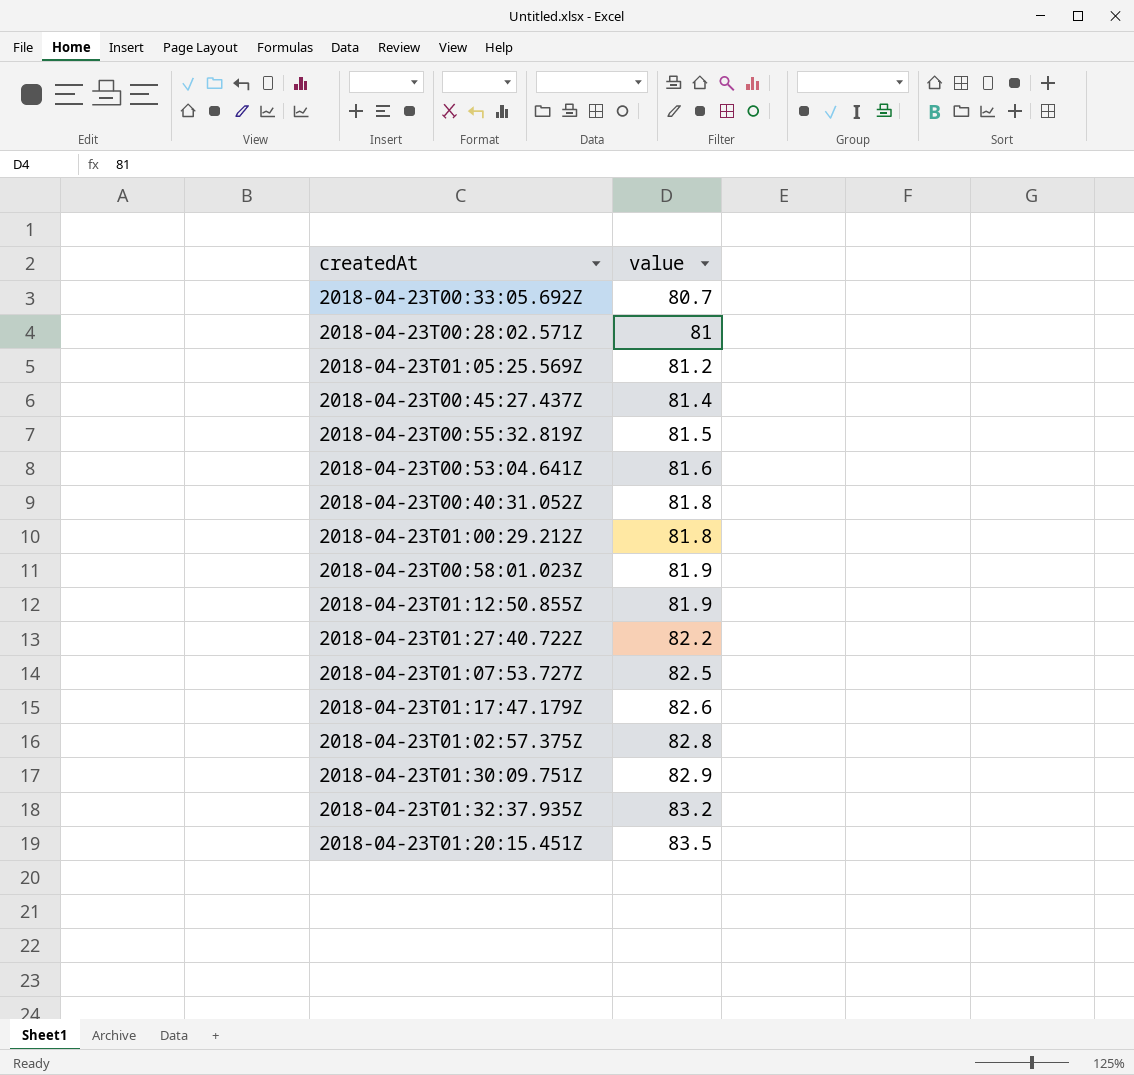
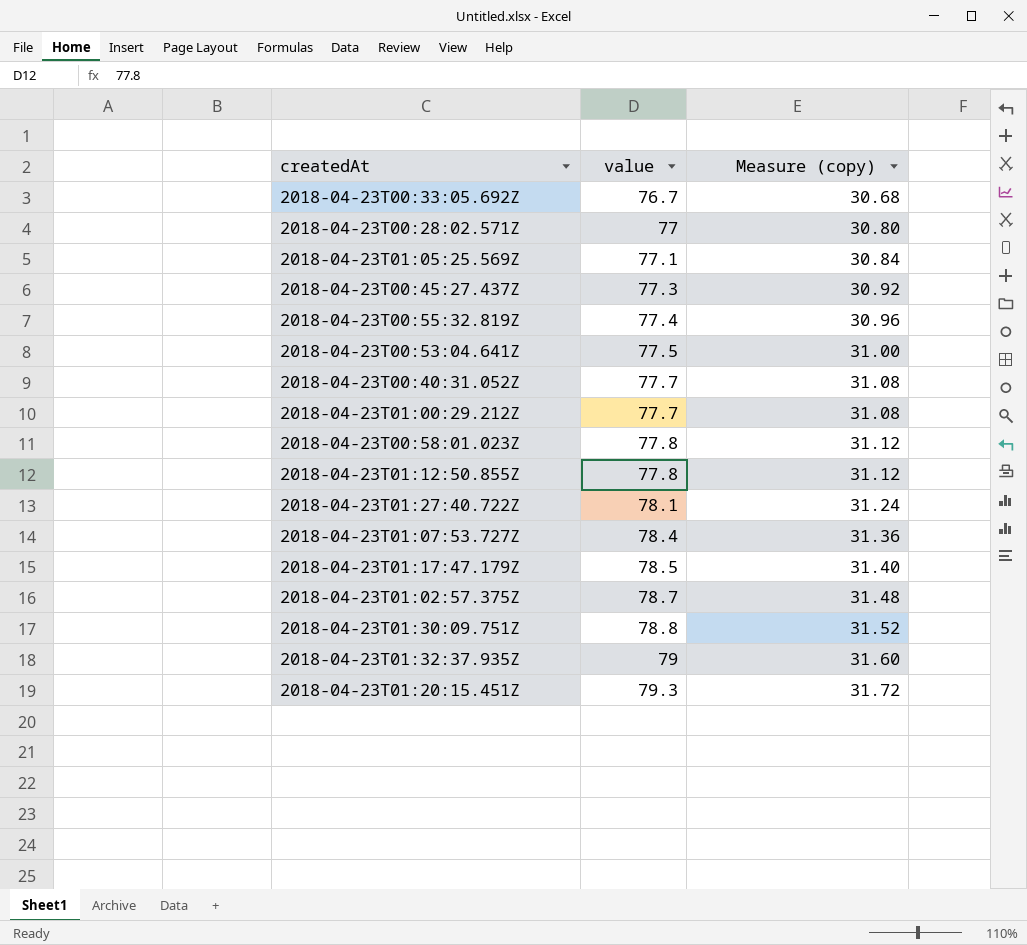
column Measure (copy) | formula: none -> [value] * 0.4
2018-04-23T00:33:05.692Z | value: 80.7 -> 76.7
2018-04-23T00:28:02.571Z | value: 81 -> 77
2018-04-23T01:05:25.569Z | value: 81.2 -> 77.1
2018-04-23T00:45:27.437Z | value: 81.4 -> 77.3
2018-04-23T00:55:32.819Z | value: 81.5 -> 77.4
2018-04-23T00:53:04.641Z | value: 81.6 -> 77.5
2018-04-23T00:40:31.052Z | value: 81.8 -> 77.7
2018-04-23T01:00:29.212Z | value: 81.8 -> 77.7
2018-04-23T00:58:01.023Z | value: 81.9 -> 77.8
2018-04-23T01:12:50.855Z | value: 81.9 -> 77.8
2018-04-23T01:27:40.722Z | value: 82.2 -> 78.1
2018-04-23T01:07:53.727Z | value: 82.5 -> 78.4
2018-04-23T01:17:47.179Z | value: 82.6 -> 78.5
2018-04-23T01:02:57.375Z | value: 82.8 -> 78.7
2018-04-23T01:30:09.751Z | value: 82.9 -> 78.8
2018-04-23T01:32:37.935Z | value: 83.2 -> 79
2018-04-23T01:20:15.451Z | value: 83.5 -> 79.3

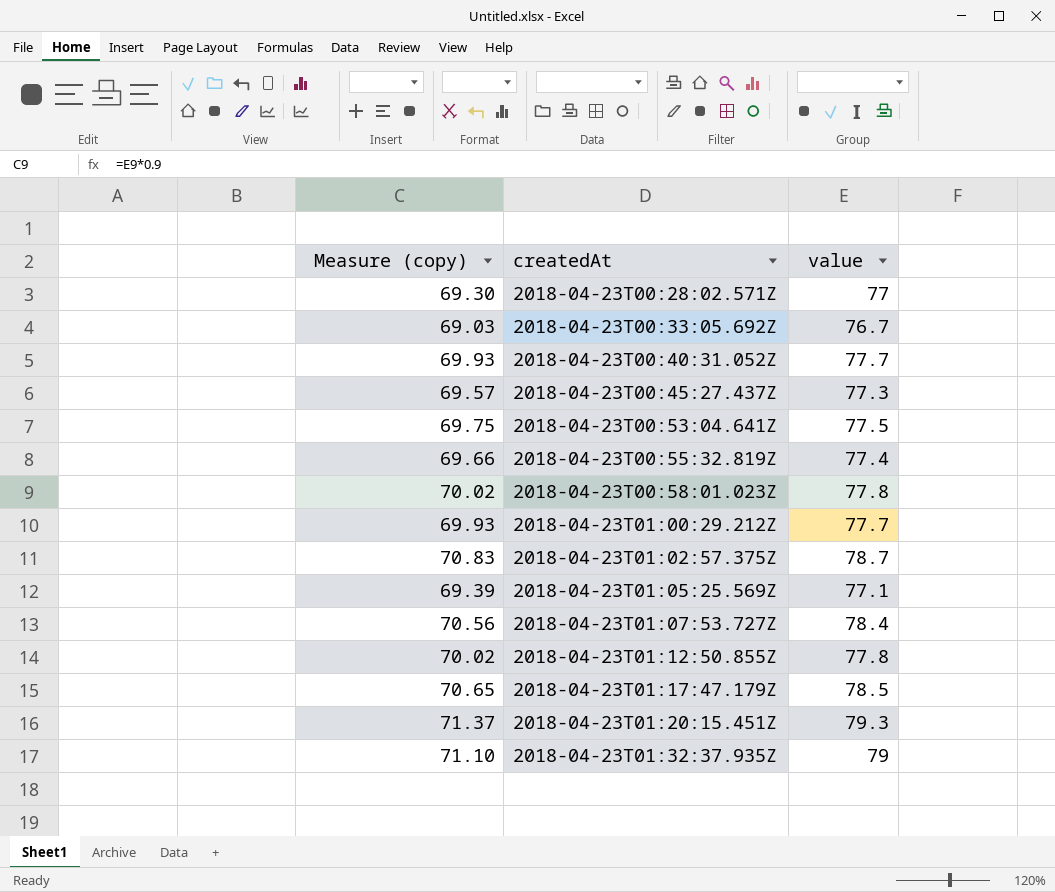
row order: value ascending -> createdAt ascending
column Measure (copy) | formula: [value] * 0.4 -> [value] * 0.9
column Measure (copy) | position: 3 -> 1
row 2018-04-23T01:27:40.722Z: 78.1 | 31.24 -> none
row 2018-04-23T01:30:09.751Z: 78.8 | 31.52 -> none

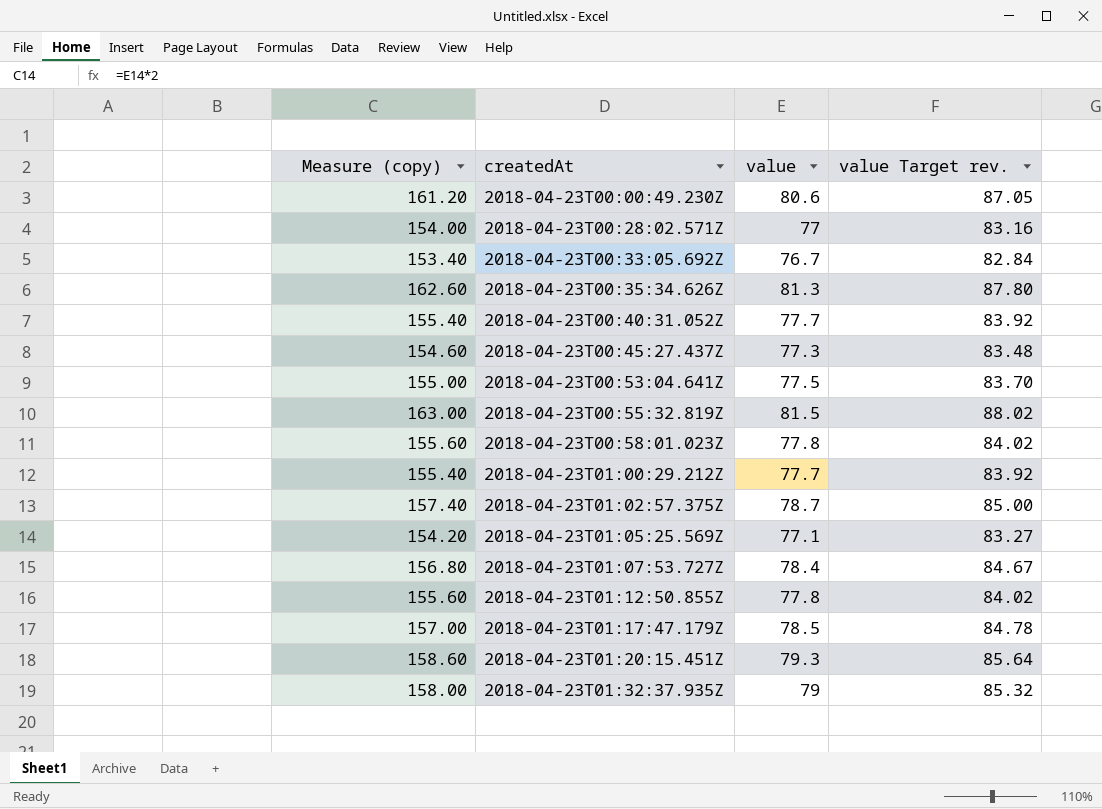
column Measure (copy) | formula: [value] * 0.9 -> [value] * 2
column value Target rev. | formula: none -> [value] * 1.08
row 2018-04-23T00:00:49.230Z: none -> 161.20 | 80.6 | 87.05
row 2018-04-23T00:35:34.626Z: none -> 162.60 | 81.3 | 87.80
2018-04-23T00:55:32.819Z | value: 77.4 -> 81.5

